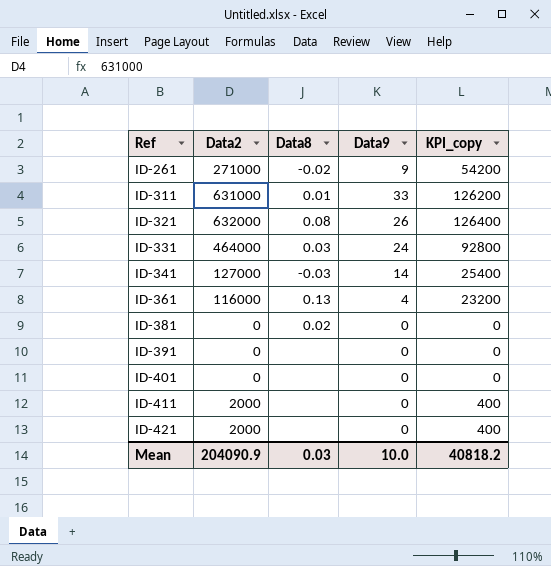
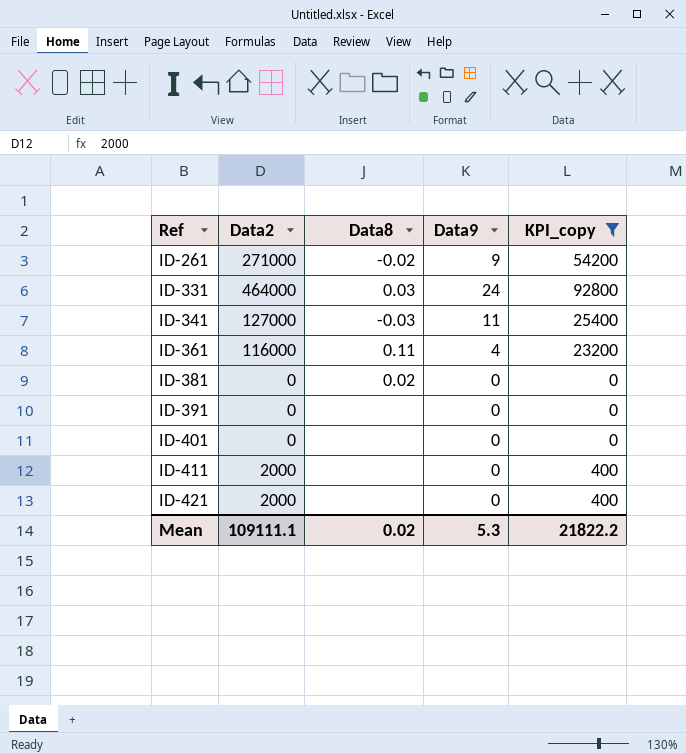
filter: none -> KPI_copy <= 92800
ID-341 | Data9: 14 -> 11
ID-361 | Data8: 0.13 -> 0.11
Mean | Data2: 204090.9 -> 109111.1
Mean | Data8: 0.03 -> 0.02
Mean | Data9: 10.0 -> 5.3
Mean | KPI_copy: 40818.2 -> 21822.2

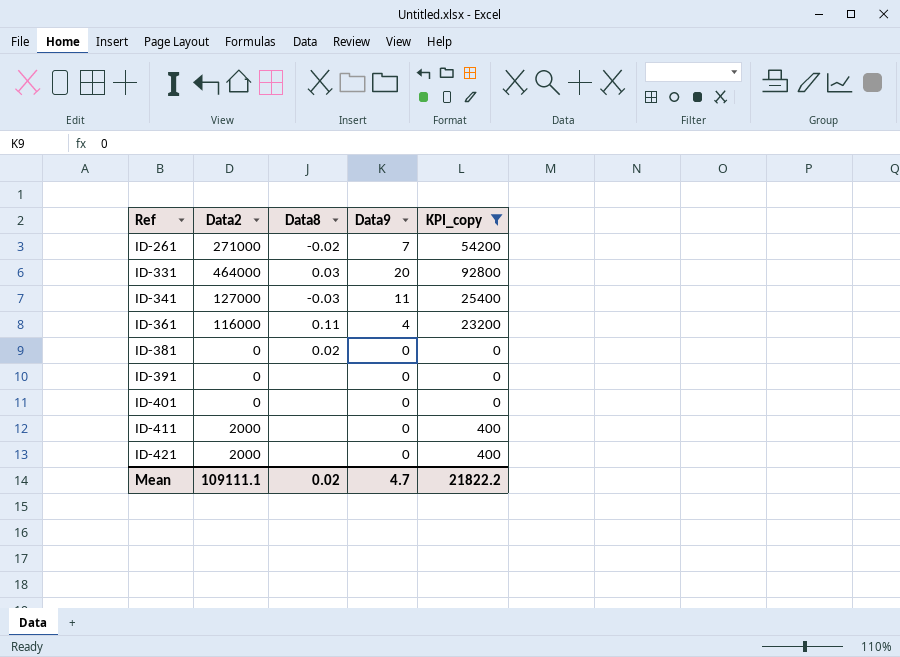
ID-261 | Data9: 9 -> 7
ID-331 | Data9: 24 -> 20
Mean | Data9: 5.3 -> 4.7

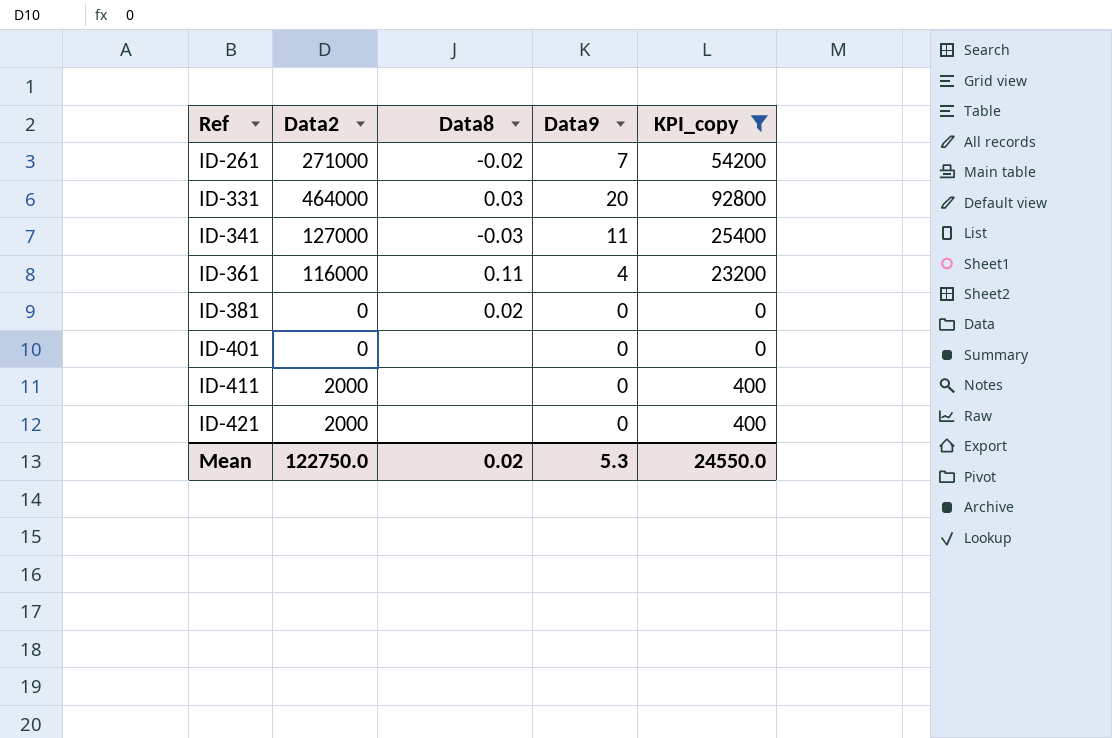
row ID-391: 0 | none | 0 | 0 -> none
Mean | Data2: 109111.1 -> 122750.0
Mean | Data9: 4.7 -> 5.3
Mean | KPI_copy: 21822.2 -> 24550.0

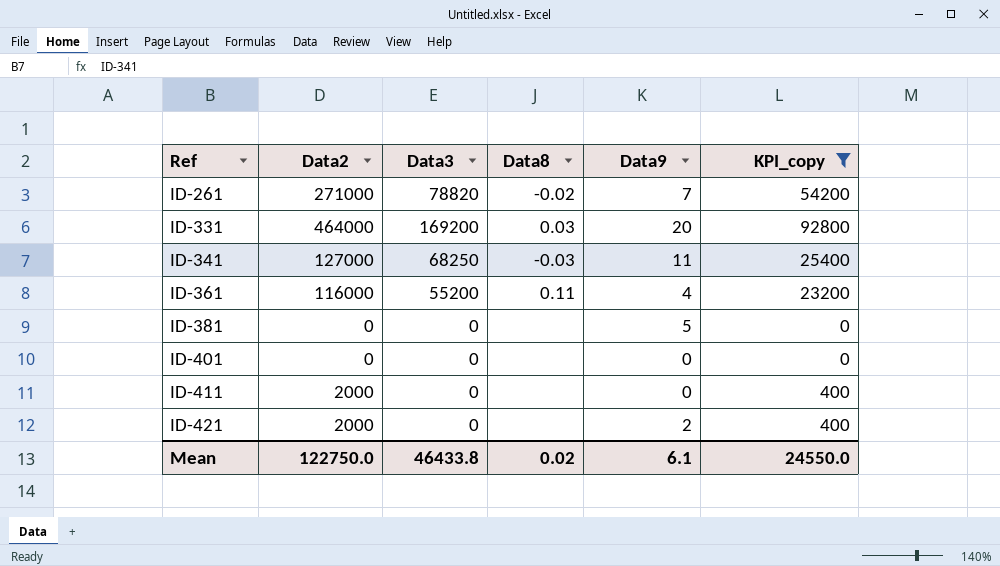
column Data3 | position: none -> 3
ID-381 | Data8: 0.02 -> none
ID-381 | Data9: 0 -> 5
ID-421 | Data9: 0 -> 2
Mean | Data9: 5.3 -> 6.1

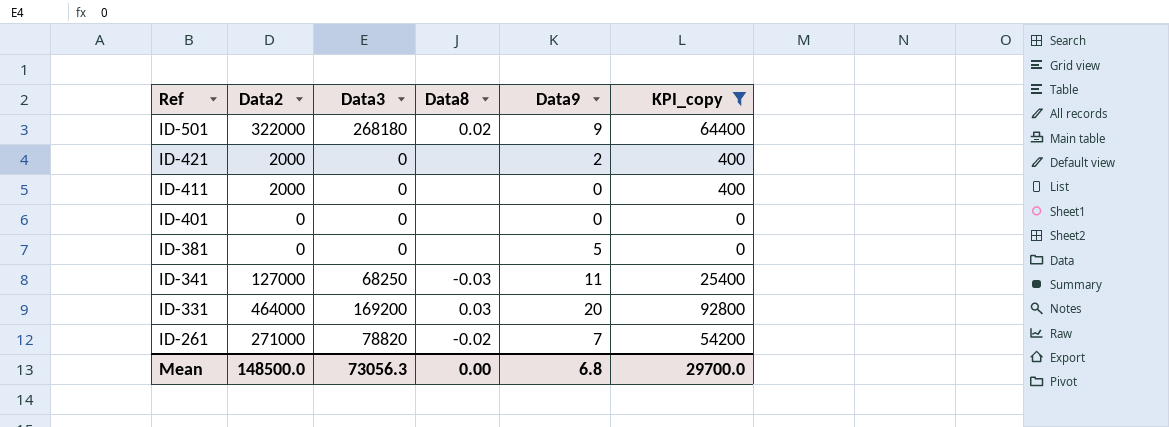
row order: Ref ascending -> Ref descending
row ID-361: 116000 | 55200 | 0.11 | 4 | 23200 -> none
row ID-501: none -> 322000 | 268180 | 0.02 | 9 | 64400
Mean | Data2: 122750.0 -> 148500.0
Mean | Data3: 46433.8 -> 73056.3
Mean | Data8: 0.02 -> 0.00
Mean | Data9: 6.1 -> 6.8
Mean | KPI_copy: 24550.0 -> 29700.0

